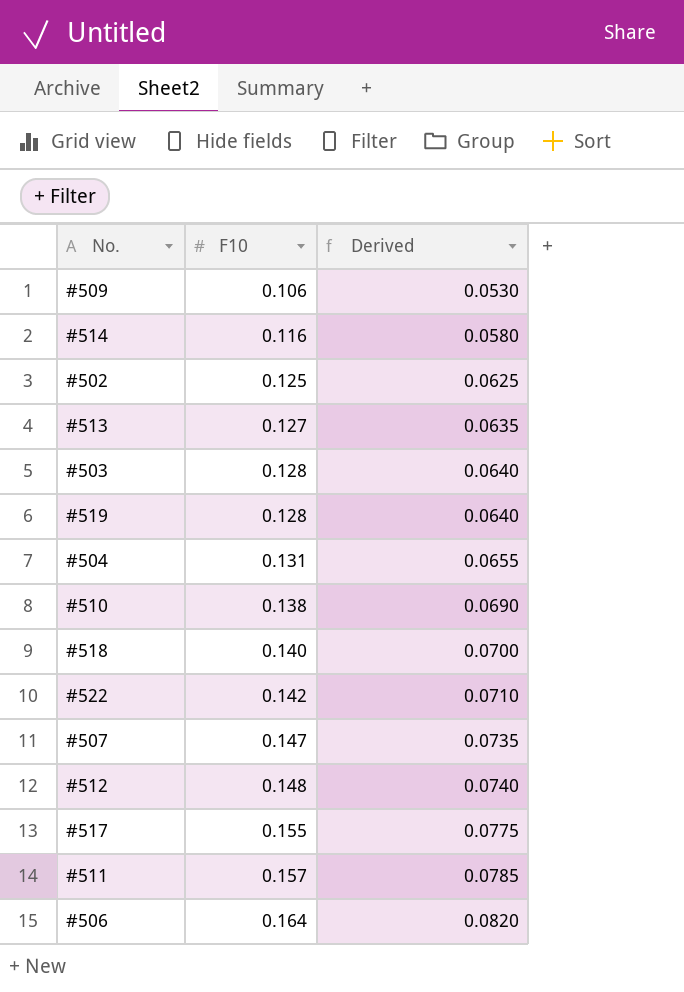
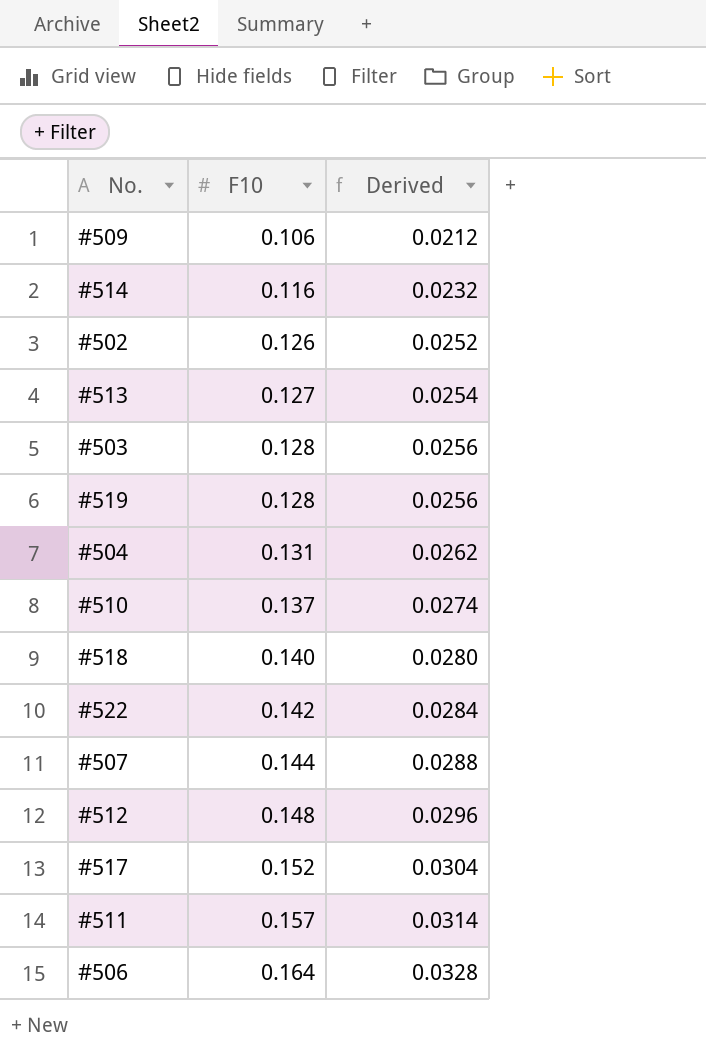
column Derived | formula: [F10] * 0.5 -> [F10] * 0.2
#502 | F10: 0.125 -> 0.126
#510 | F10: 0.138 -> 0.137
#507 | F10: 0.147 -> 0.144
#517 | F10: 0.155 -> 0.152

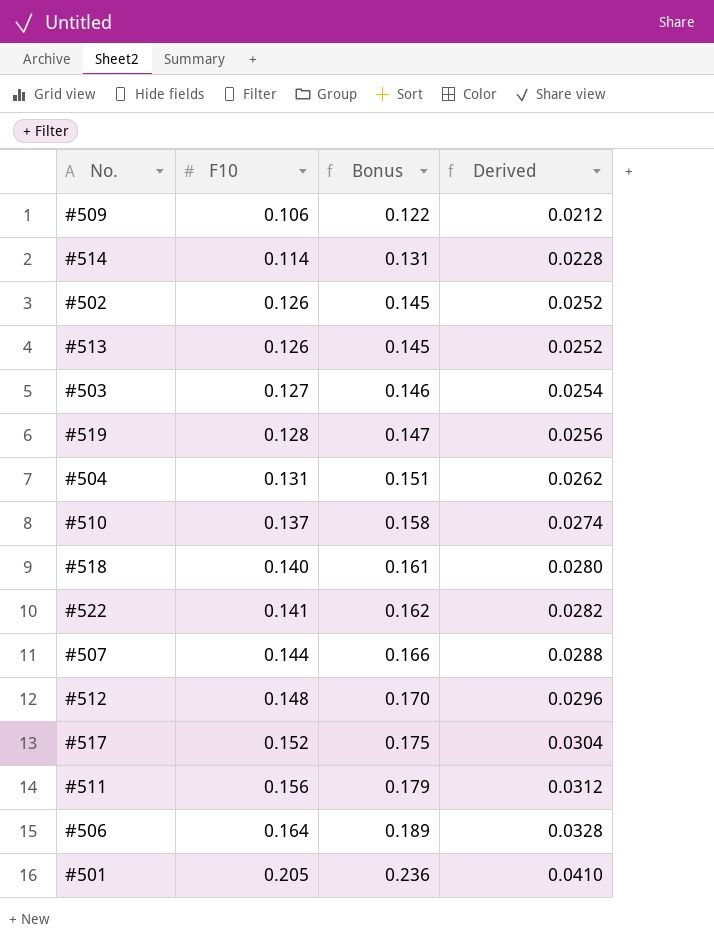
column Bonus | formula: none -> [F10] * 1.15
#514 | F10: 0.116 -> 0.114
#514 | Derived: 0.0232 -> 0.0228
#513 | F10: 0.127 -> 0.126
#513 | Derived: 0.0254 -> 0.0252
#503 | F10: 0.128 -> 0.127
#503 | Derived: 0.0256 -> 0.0254
#522 | F10: 0.142 -> 0.141
#522 | Derived: 0.0284 -> 0.0282
#511 | F10: 0.157 -> 0.156
#511 | Derived: 0.0314 -> 0.0312
row #501: none -> 0.205 | 0.236 | 0.0410

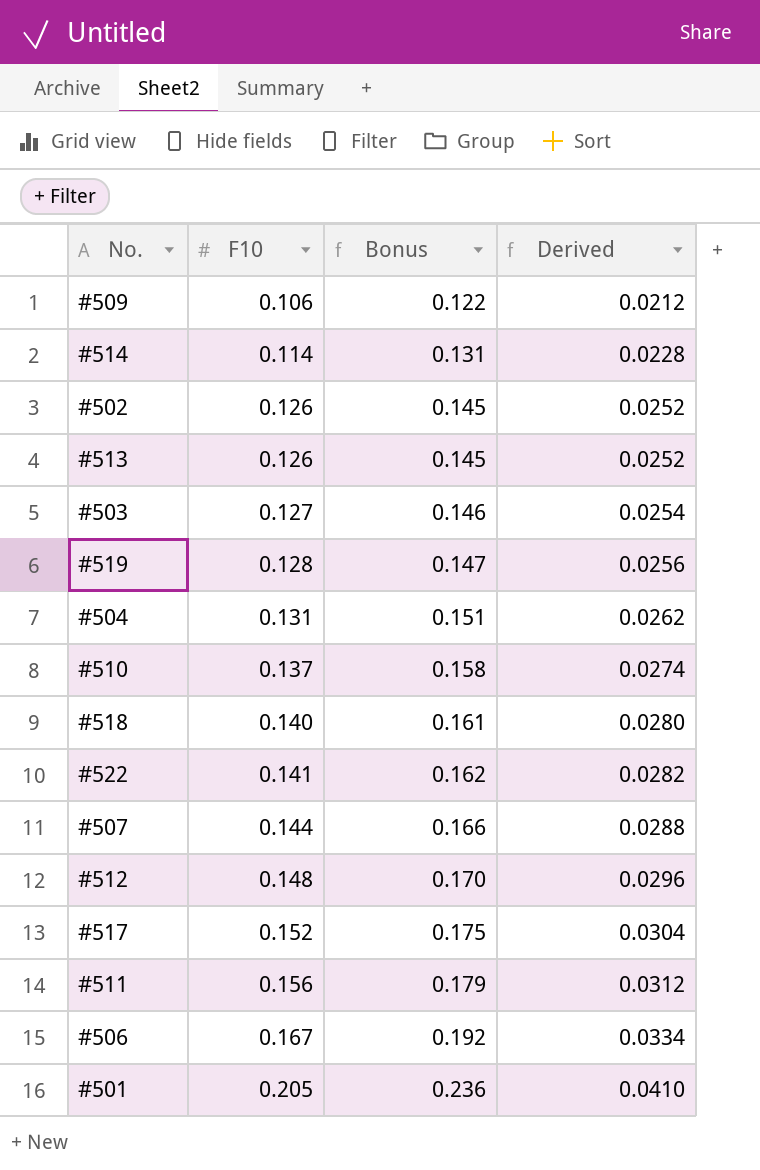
#506 | F10: 0.164 -> 0.167
#506 | Bonus: 0.189 -> 0.192
#506 | Derived: 0.0328 -> 0.0334

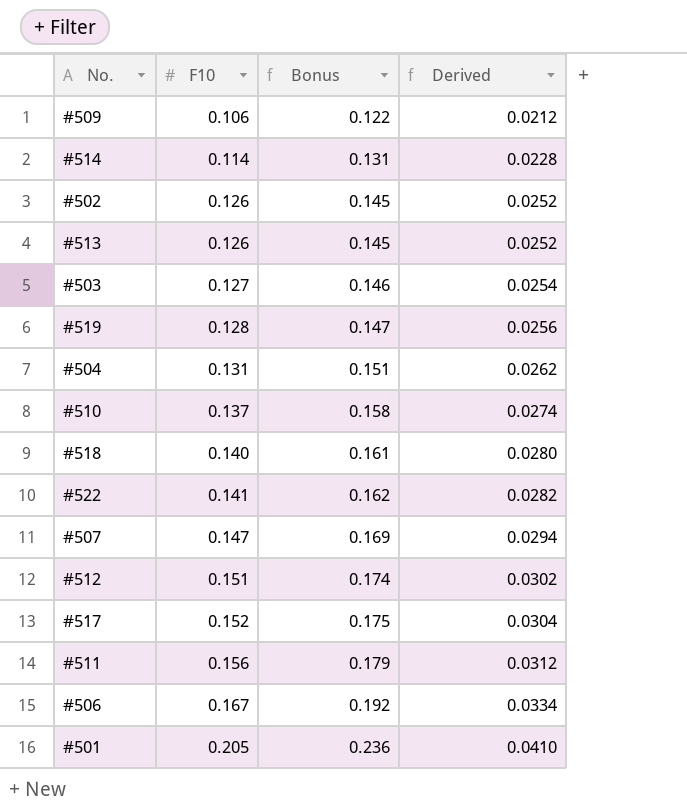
#507 | F10: 0.144 -> 0.147
#507 | Bonus: 0.166 -> 0.169
#507 | Derived: 0.0288 -> 0.0294
#512 | F10: 0.148 -> 0.151
#512 | Bonus: 0.170 -> 0.174
#512 | Derived: 0.0296 -> 0.0302

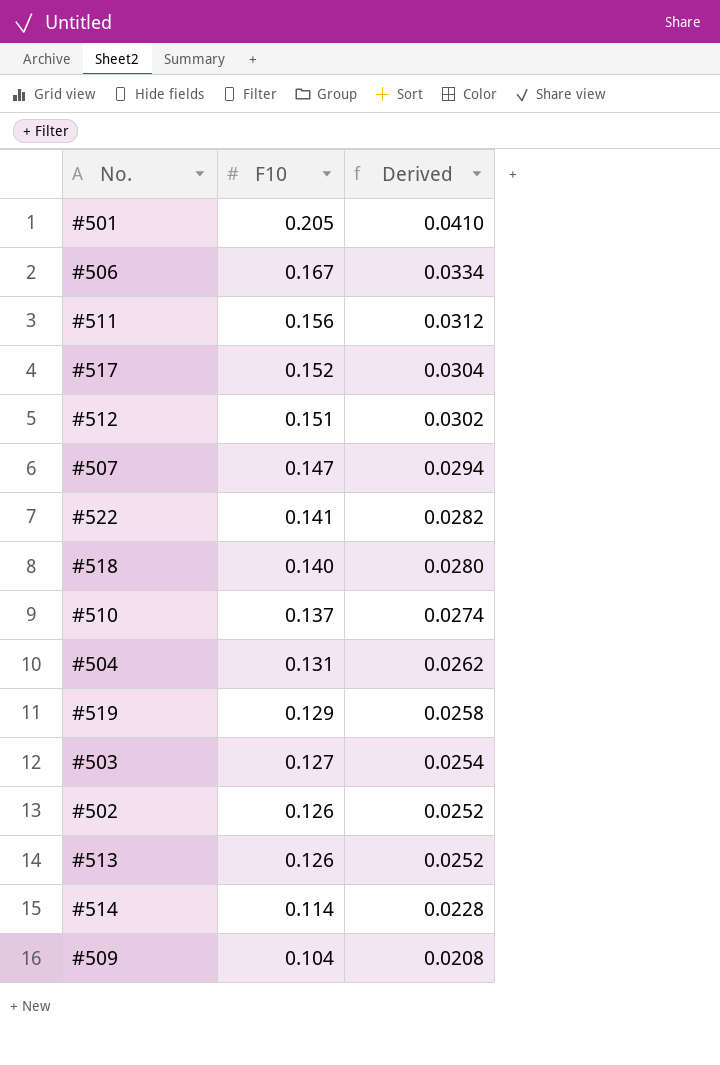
row order: F10 ascending -> F10 descending
column Bonus | formula: [F10] * 1.15 -> none
#519 | F10: 0.128 -> 0.129
#519 | Derived: 0.0256 -> 0.0258
#509 | F10: 0.106 -> 0.104
#509 | Derived: 0.0212 -> 0.0208

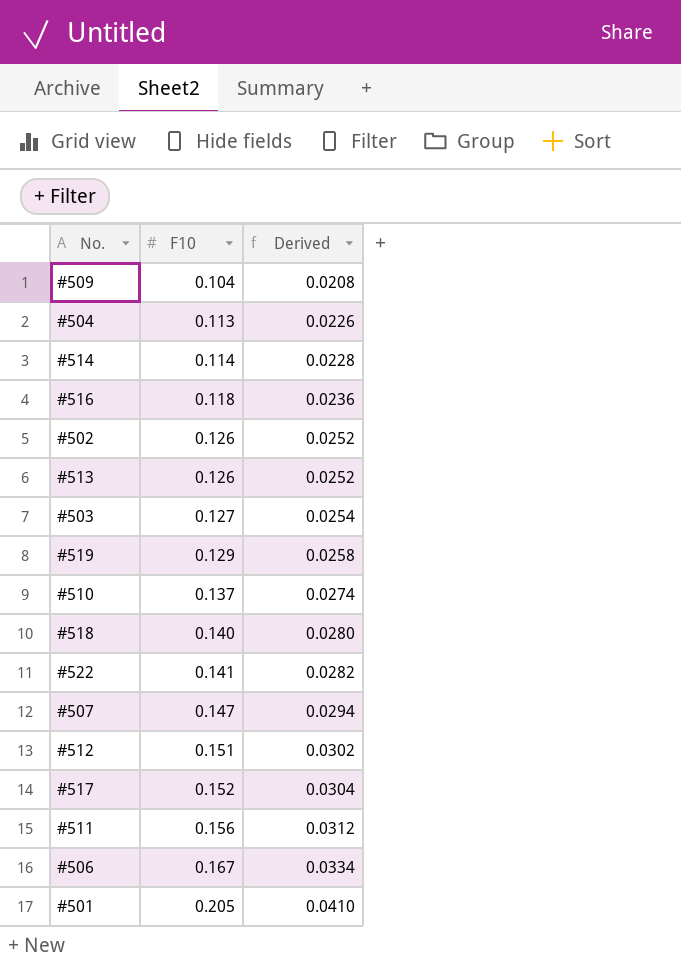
row order: F10 descending -> F10 ascending
#504 | F10: 0.131 -> 0.113
#504 | Derived: 0.0262 -> 0.0226
row #516: none -> 0.118 | 0.0236

